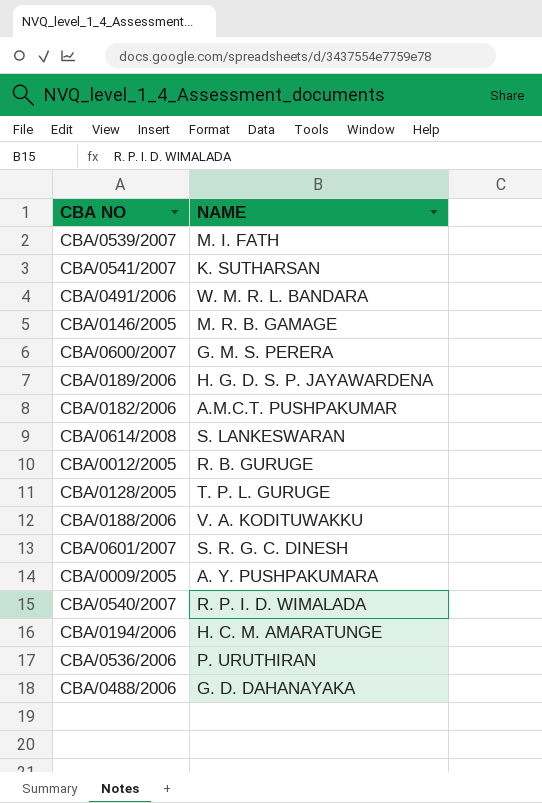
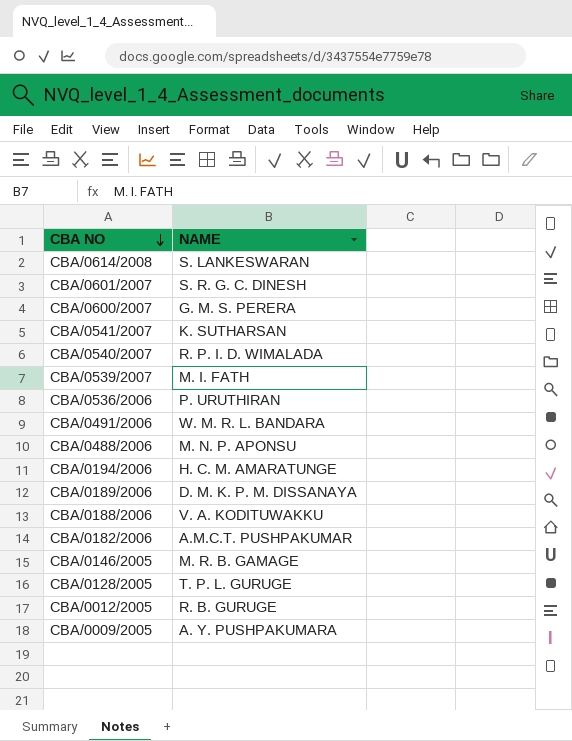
row order: none -> CBA NO descending
CBA/0488/2006 | NAME: G. D. DAHANAYAKA -> M. N. P. APONSU
CBA/0189/2006 | NAME: H. G. D. S. P. JAYAWARDENA -> D. M. K. P. M. DISSANAYA

